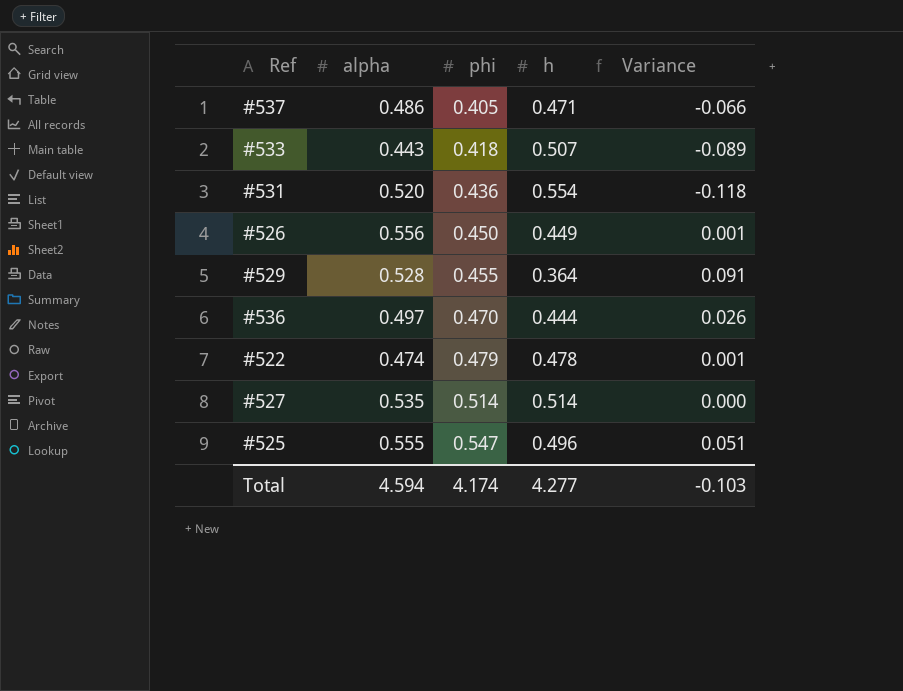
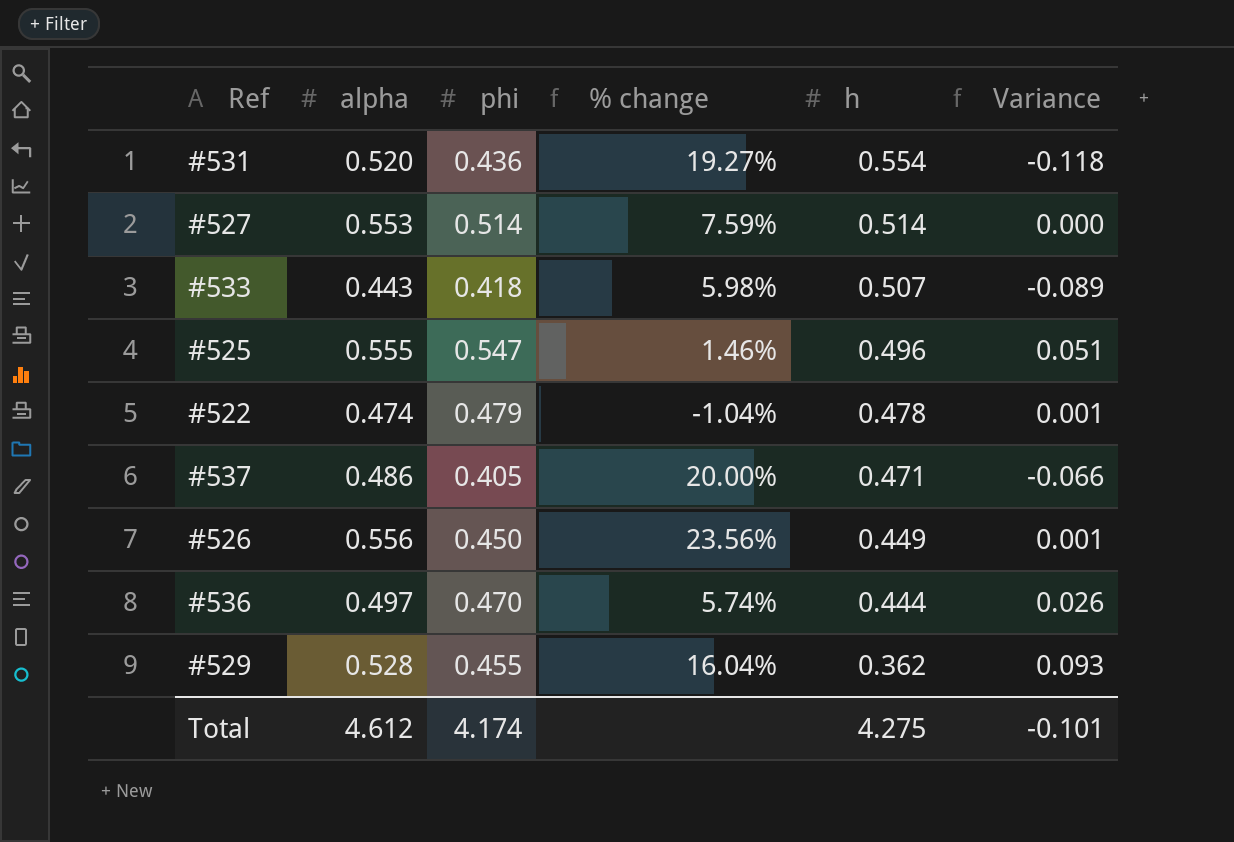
row order: phi ascending -> h descending
column % change | formula: none -> ([alpha] - [phi]) / [phi]
#527 | alpha: 0.535 -> 0.553
#529 | h: 0.364 -> 0.362
#529 | Variance: 0.091 -> 0.093
Total | alpha: 4.594 -> 4.612
Total | h: 4.277 -> 4.275
Total | Variance: -0.103 -> -0.101

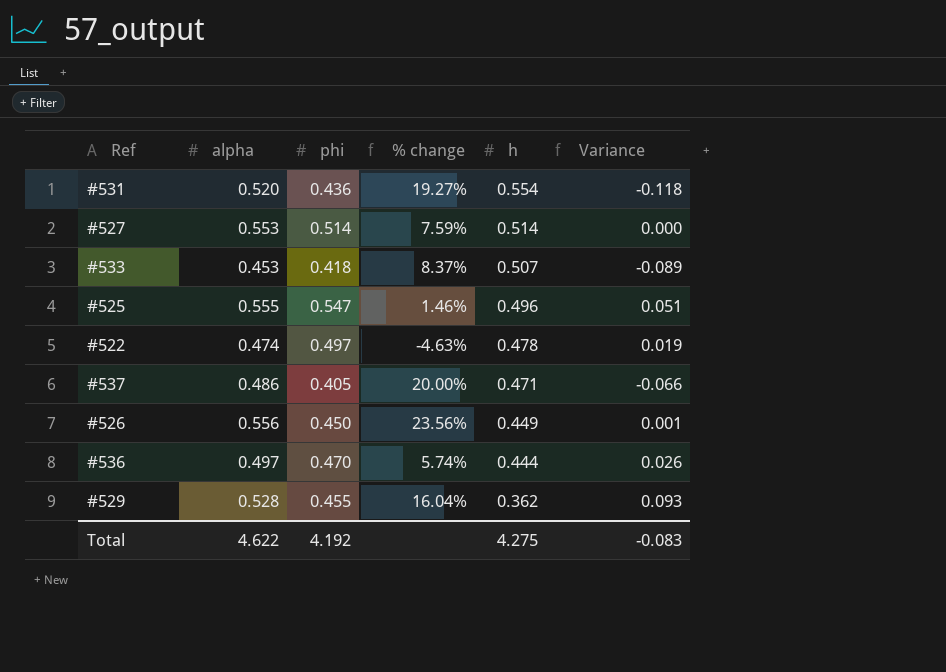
#533 | alpha: 0.443 -> 0.453
#533 | % change: 5.98% -> 8.37%
#522 | phi: 0.479 -> 0.497
#522 | % change: -1.04% -> -4.63%
#522 | Variance: 0.001 -> 0.019
Total | alpha: 4.612 -> 4.622
Total | phi: 4.174 -> 4.192
Total | Variance: -0.101 -> -0.083

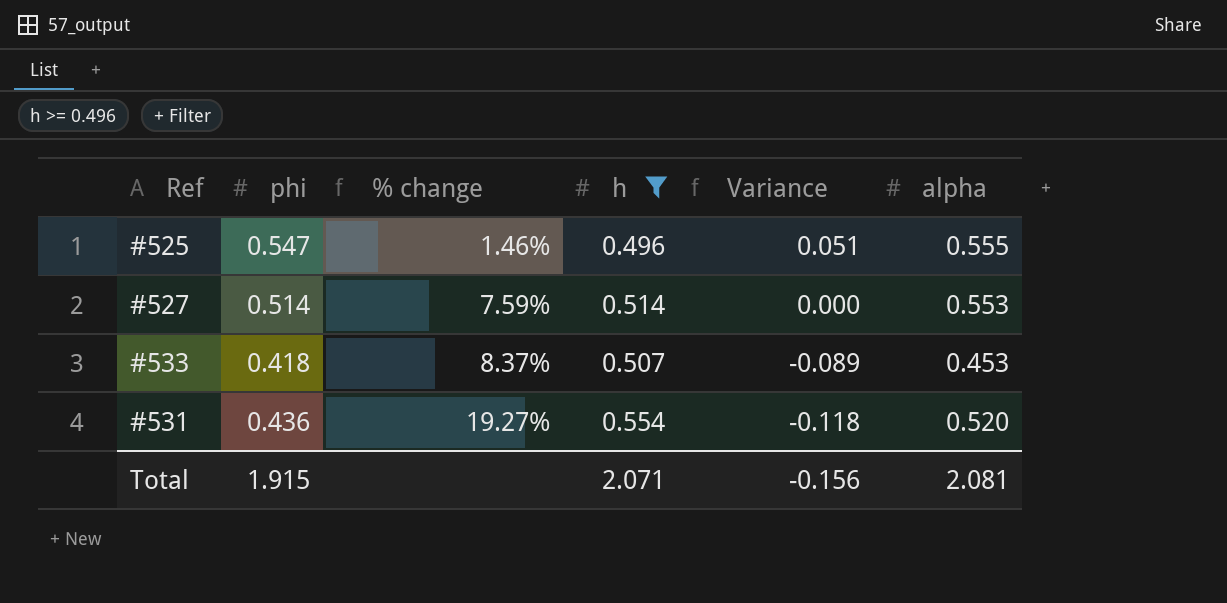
filter: none -> h >= 0.496
row order: h descending -> % change ascending
column alpha | position: 2 -> 6
Total | phi: 4.192 -> 1.915
Total | h: 4.275 -> 2.071
Total | Variance: -0.083 -> -0.156
Total | alpha: 4.622 -> 2.081

